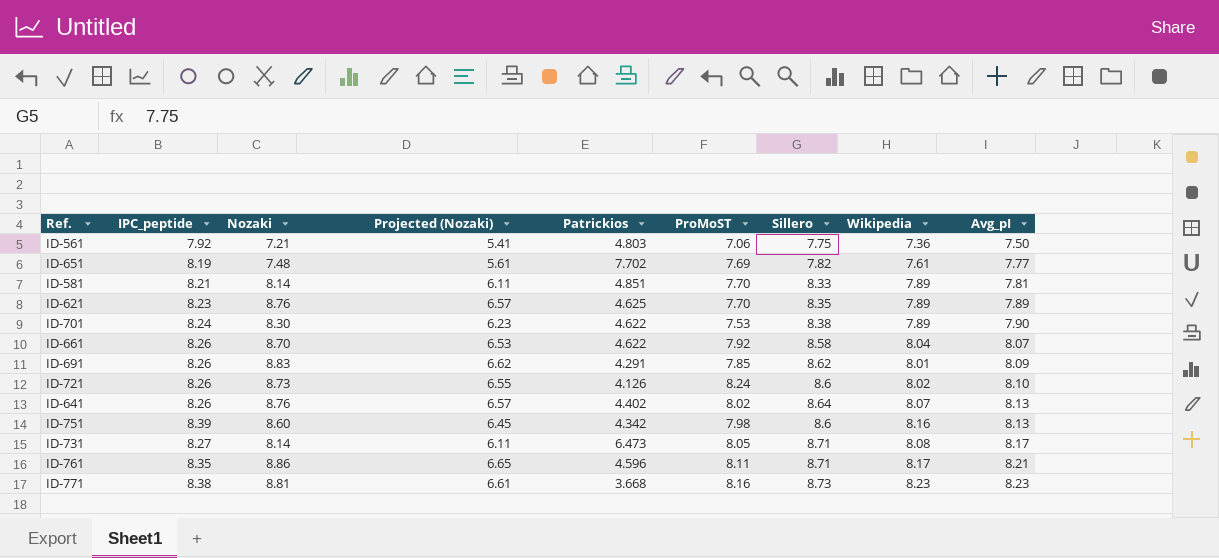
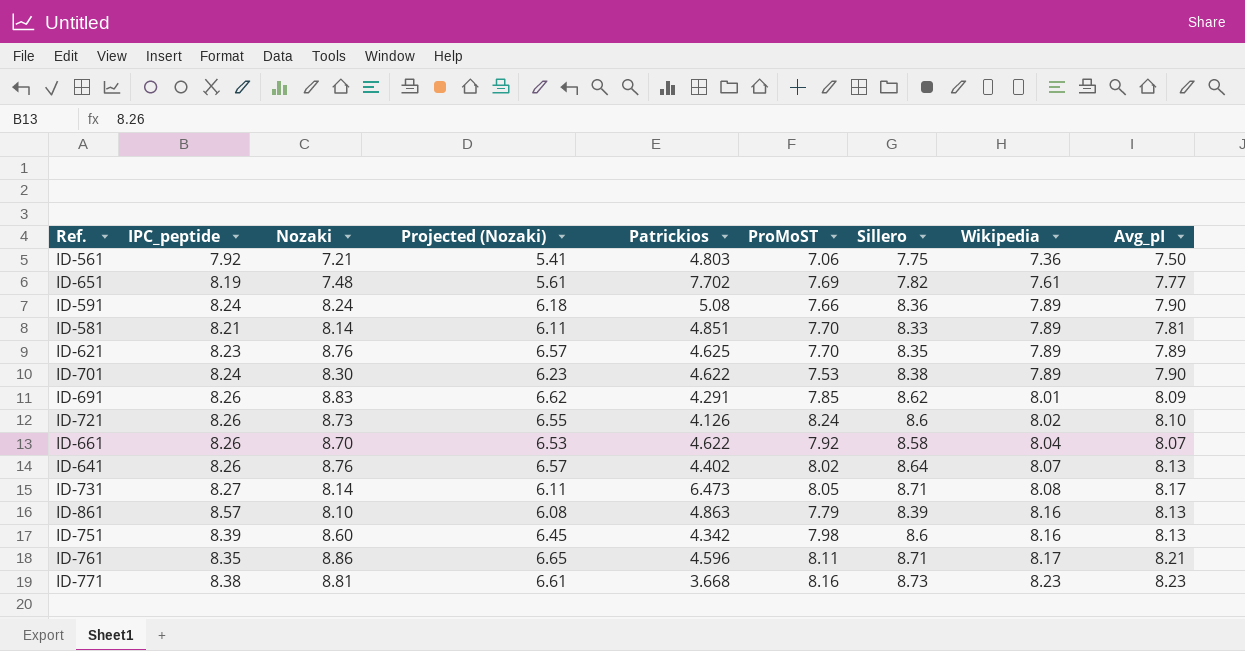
row order: Avg_pI ascending -> Wikipedia ascending
row ID-591: none -> 8.24 | 8.24 | 6.18 | 5.08 | 7.66 | 8.36 | 7.89 | 7.90
row ID-861: none -> 8.57 | 8.10 | 6.08 | 4.863 | 7.79 | 8.39 | 8.16 | 8.13

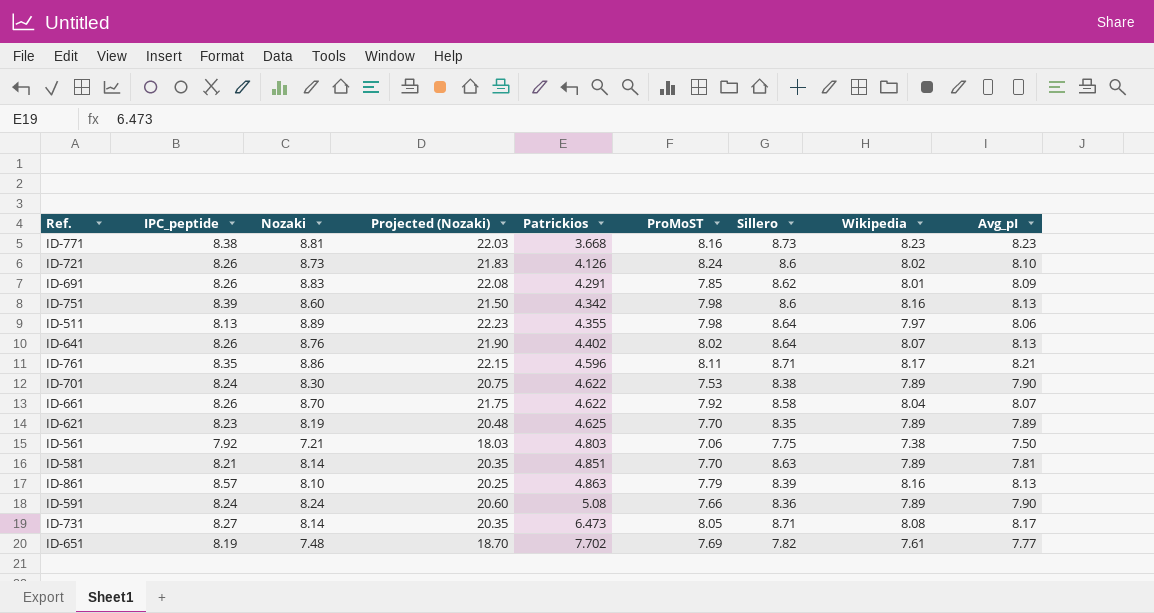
row order: Wikipedia ascending -> Patrickios ascending
column Projected (Nozaki) | formula: [Nozaki] * 0.75 -> [Nozaki] * 2.5
row ID-511: none -> 8.13 | 8.89 | 22.23 | 4.355 | 7.98 | 8.64 | 7.97 | 8.06
ID-621 | Nozaki: 8.76 -> 8.19
ID-561 | Wikipedia: 7.36 -> 7.38
ID-581 | Sillero: 8.33 -> 8.63

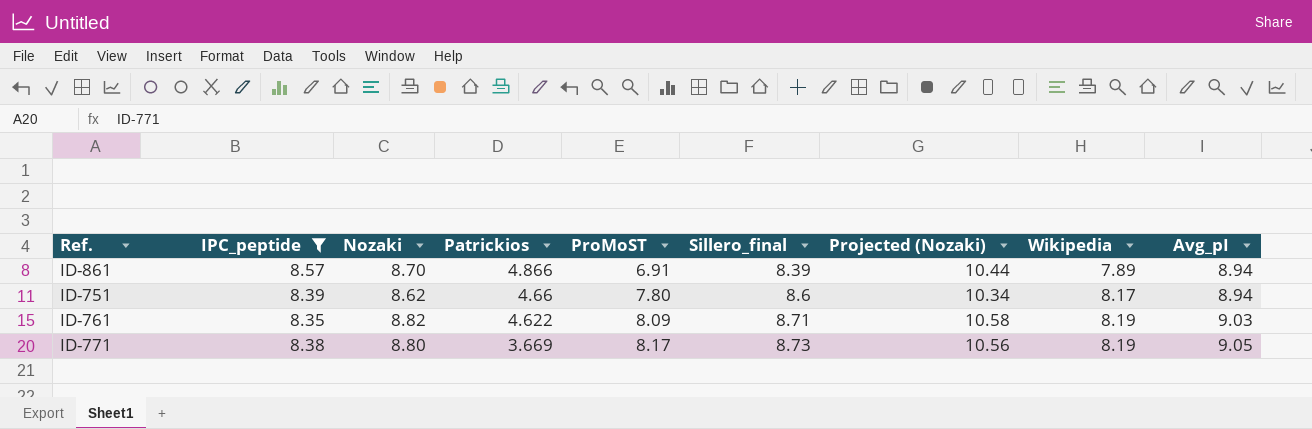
filter: none -> IPC_peptide >= 8.35
row order: Patrickios ascending -> Patrickios descending
column name: Sillero -> Sillero_final
column Projected (Nozaki) | formula: [Nozaki] * 2.5 -> [Nozaki] * 1.2
column Projected (Nozaki) | position: 4 -> 7
ID-861 | Nozaki: 8.10 -> 8.70
ID-861 | Patrickios: 4.863 -> 4.866
ID-861 | ProMoST: 7.79 -> 6.91
ID-861 | Wikipedia: 8.16 -> 7.89
ID-861 | Avg_pI: 8.13 -> 8.94
ID-751 | Nozaki: 8.60 -> 8.62
ID-751 | Patrickios: 4.342 -> 4.66
ID-751 | ProMoST: 7.98 -> 7.80
ID-751 | Wikipedia: 8.16 -> 8.17
ID-751 | Avg_pI: 8.13 -> 8.94
ID-761 | Nozaki: 8.86 -> 8.82
ID-761 | Patrickios: 4.596 -> 4.622
ID-761 | ProMoST: 8.11 -> 8.09
ID-761 | Wikipedia: 8.17 -> 8.19
ID-761 | Avg_pI: 8.21 -> 9.03
ID-771 | Nozaki: 8.81 -> 8.80
ID-771 | Patrickios: 3.668 -> 3.669
ID-771 | ProMoST: 8.16 -> 8.17
ID-771 | Wikipedia: 8.23 -> 8.19
ID-771 | Avg_pI: 8.23 -> 9.05

